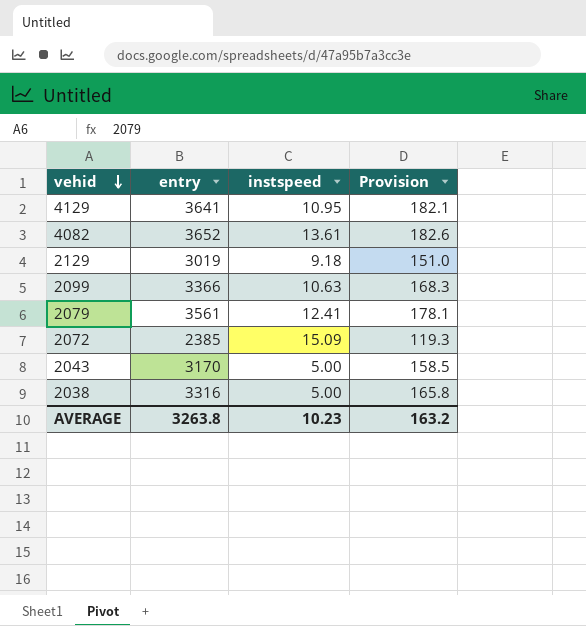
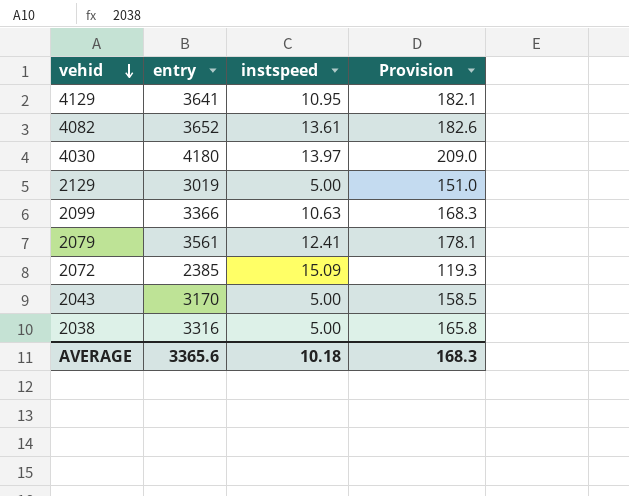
row 4030: none -> 4180 | 13.97 | 209.0
2129 | instspeed: 9.18 -> 5.00
AVERAGE | entry: 3263.8 -> 3365.6
AVERAGE | instspeed: 10.23 -> 10.18
AVERAGE | Provision: 163.2 -> 168.3

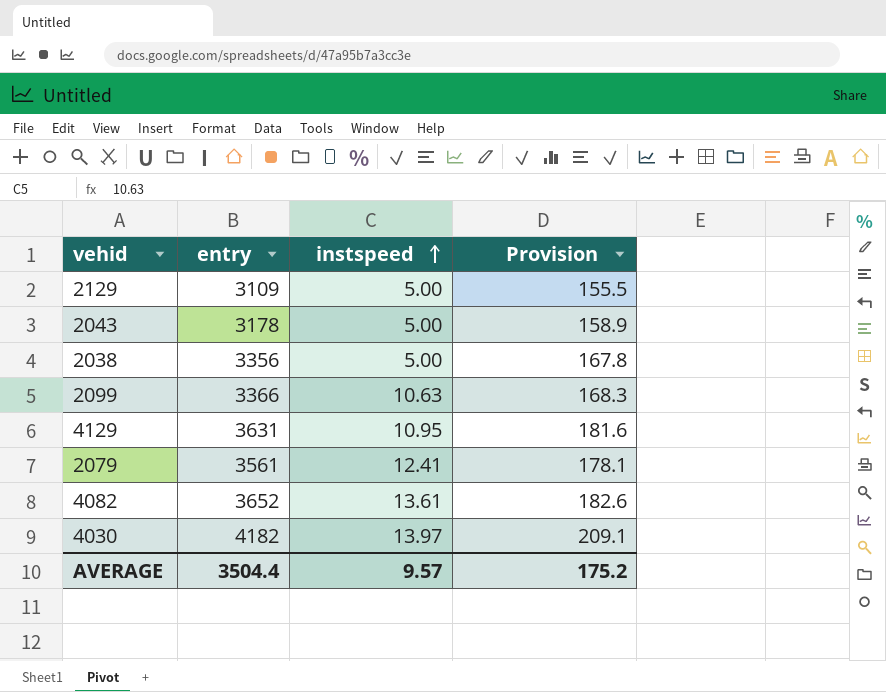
row order: vehid descending -> instspeed ascending
row 2072: 2385 | 15.09 | 119.3 -> none
2129 | entry: 3019 -> 3109
2129 | Provision: 151.0 -> 155.5
2043 | entry: 3170 -> 3178
2043 | Provision: 158.5 -> 158.9
2038 | entry: 3316 -> 3356
2038 | Provision: 165.8 -> 167.8
4129 | entry: 3641 -> 3631
4129 | Provision: 182.1 -> 181.6
4030 | entry: 4180 -> 4182
4030 | Provision: 209.0 -> 209.1
AVERAGE | entry: 3365.6 -> 3504.4
AVERAGE | instspeed: 10.18 -> 9.57
AVERAGE | Provision: 168.3 -> 175.2

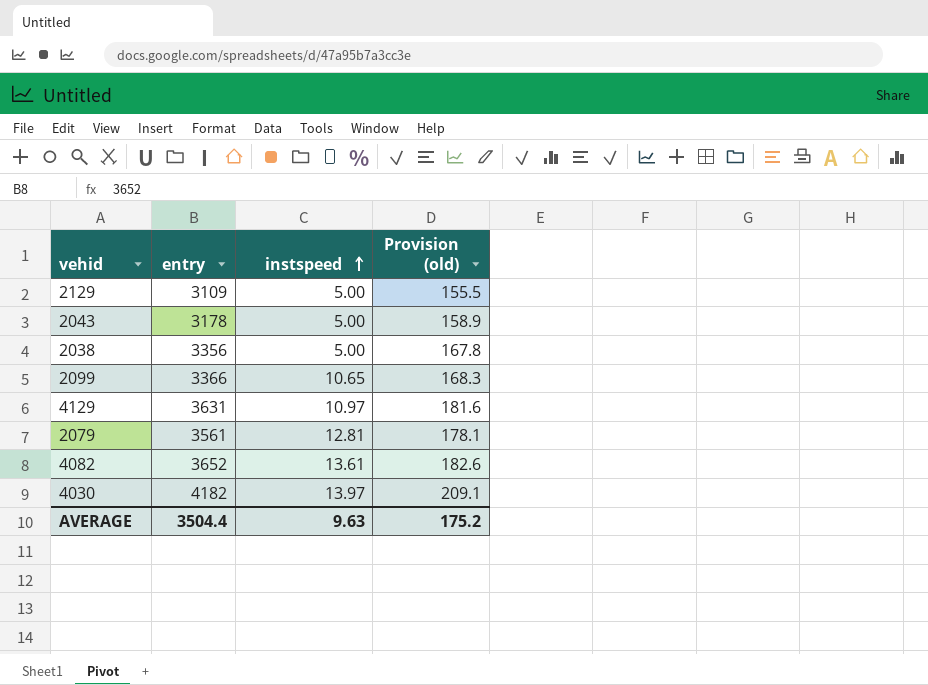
column name: Provision -> Provision (old)
2099 | instspeed: 10.63 -> 10.65
4129 | instspeed: 10.95 -> 10.97
2079 | instspeed: 12.41 -> 12.81
AVERAGE | instspeed: 9.57 -> 9.63

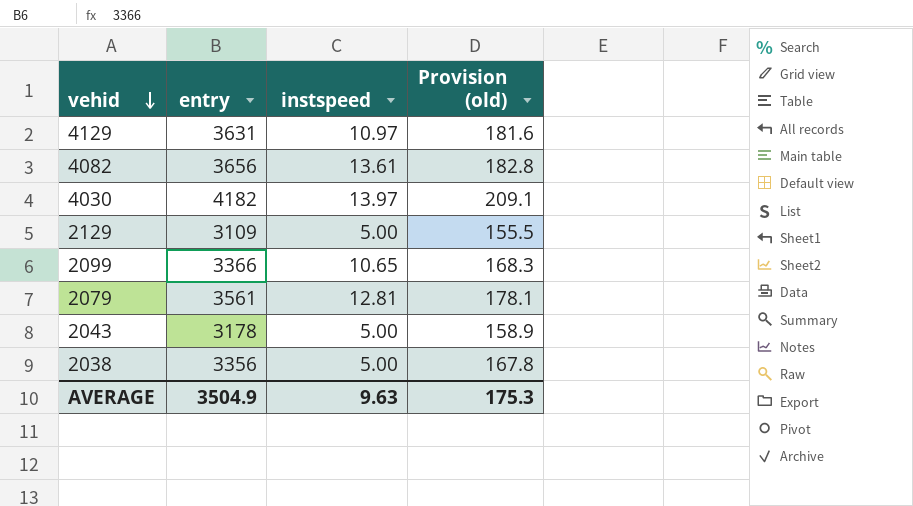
row order: instspeed ascending -> vehid descending
4082 | entry: 3652 -> 3656
4082 | Provision (old): 182.6 -> 182.8
AVERAGE | entry: 3504.4 -> 3504.9
AVERAGE | Provision (old): 175.2 -> 175.3

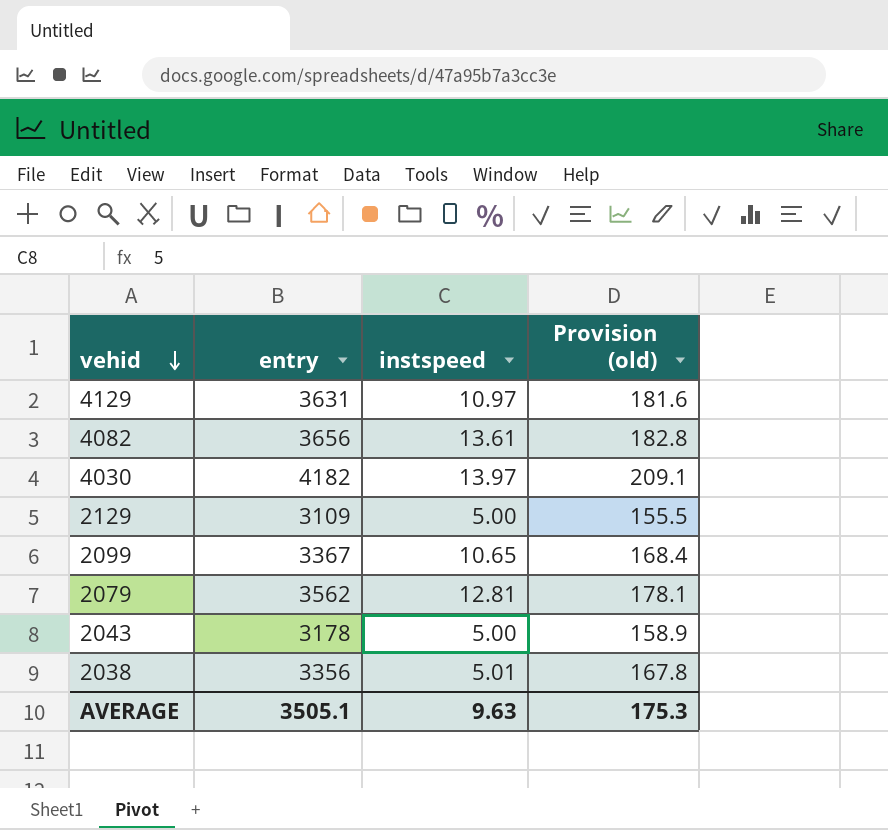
2099 | entry: 3366 -> 3367
2099 | Provision (old): 168.3 -> 168.4
2079 | entry: 3561 -> 3562
2038 | instspeed: 5.00 -> 5.01
AVERAGE | entry: 3504.9 -> 3505.1

